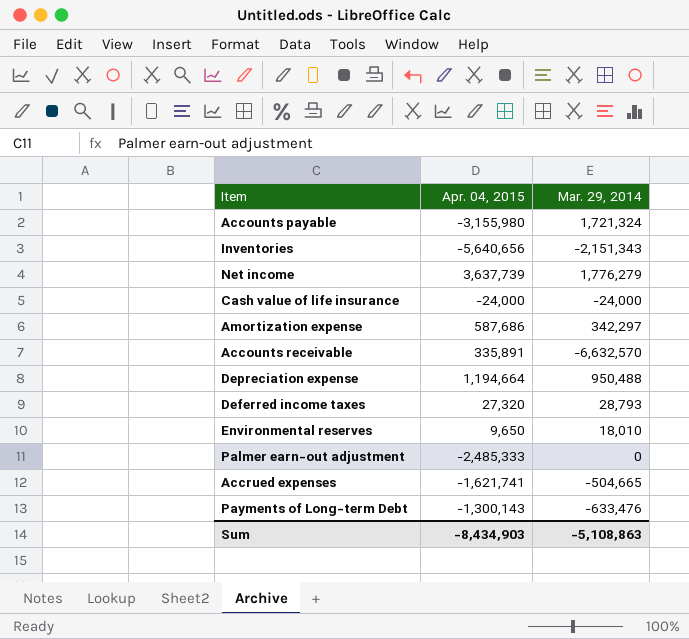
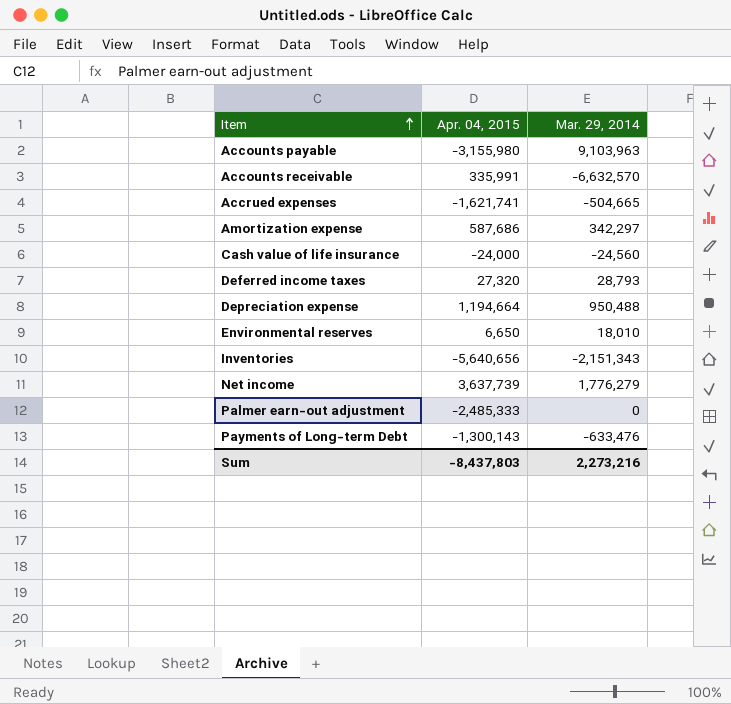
row order: none -> Item ascending
Accounts payable | Mar. 29, 2014: 1,721,324 -> 9,103,963
Accounts receivable | Apr. 04, 2015: 335,891 -> 335,991
Cash value of life insurance | Mar. 29, 2014: -24,000 -> -24,560
Environmental reserves | Apr. 04, 2015: 9,650 -> 6,650
Sum | Apr. 04, 2015: -8,434,903 -> -8,437,803
Sum | Mar. 29, 2014: -5,108,863 -> 2,273,216

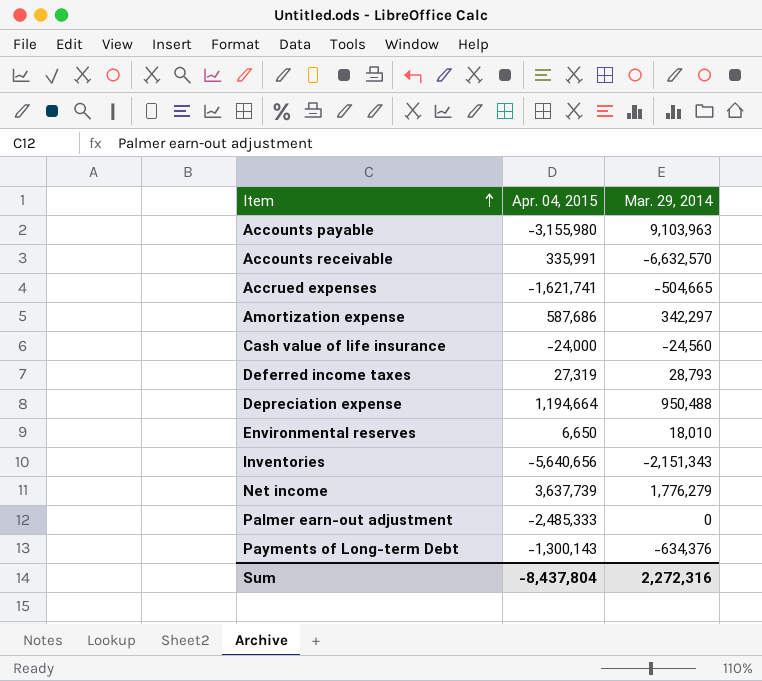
Deferred income taxes | Apr. 04, 2015: 27,320 -> 27,319
Payments of Long-term Debt | Mar. 29, 2014: -633,476 -> -634,376
Sum | Apr. 04, 2015: -8,437,803 -> -8,437,804
Sum | Mar. 29, 2014: 2,273,216 -> 2,272,316

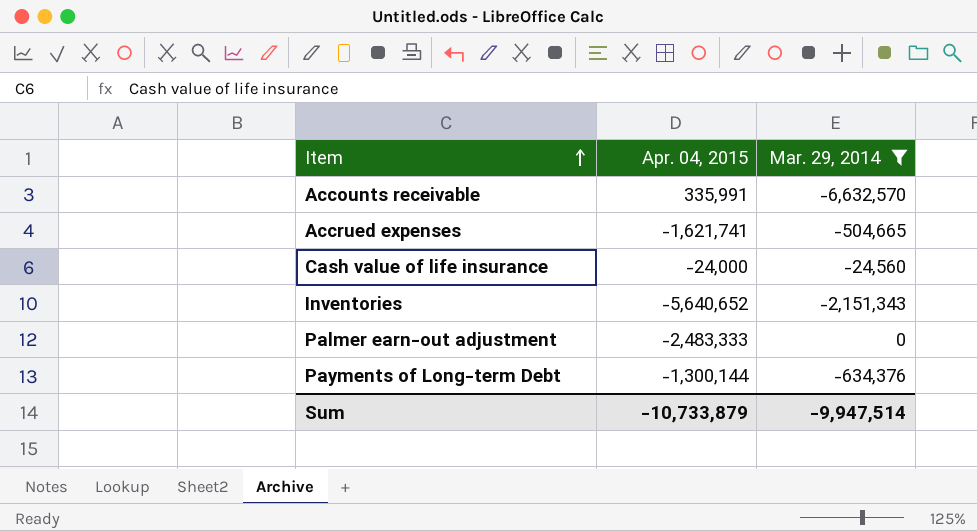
filter: none -> Mar. 29, 2014 <= 0
Inventories | Apr. 04, 2015: -5,640,656 -> -5,640,652
Palmer earn-out adjustment | Apr. 04, 2015: -2,485,333 -> -2,483,333
Payments of Long-term Debt | Apr. 04, 2015: -1,300,143 -> -1,300,144
Sum | Apr. 04, 2015: -8,437,804 -> -10,733,879
Sum | Mar. 29, 2014: 2,272,316 -> -9,947,514

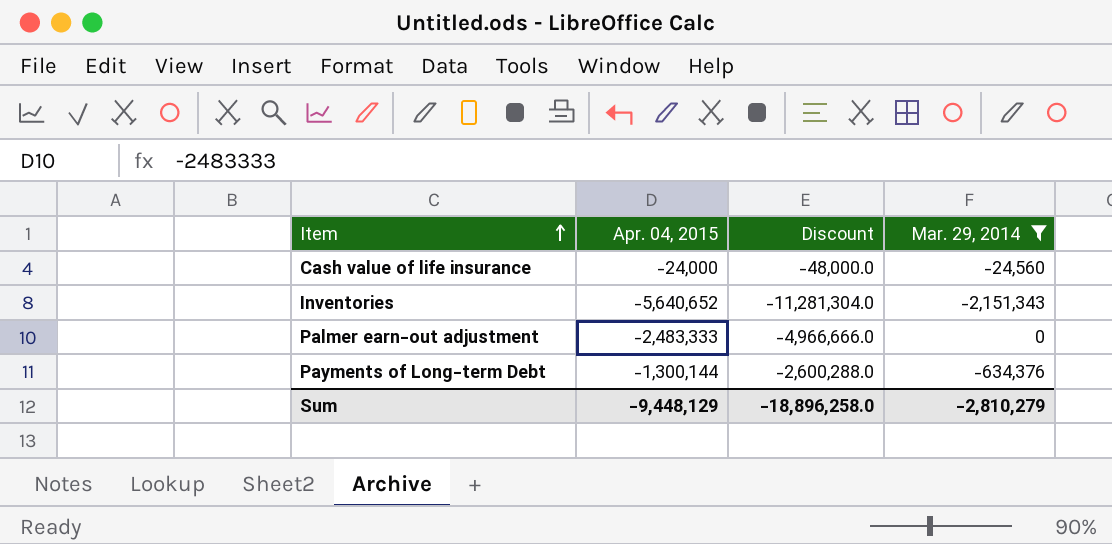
column Discount | formula: none -> [Apr. 04, 2015] * 2
row Accounts receivable: 335,991 | -6,632,570 -> none
row Accrued expenses: -1,621,741 | -504,665 -> none
Sum | Apr. 04, 2015: -10,733,879 -> -9,448,129
Sum | Mar. 29, 2014: -9,947,514 -> -2,810,279

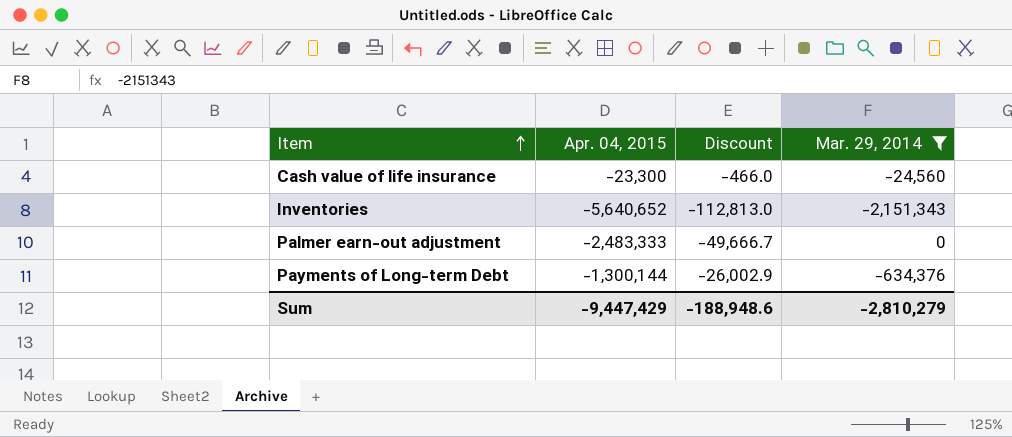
column Discount | formula: [Apr. 04, 2015] * 2 -> [Apr. 04, 2015] * 0.02
Cash value of life insurance | Apr. 04, 2015: -24,000 -> -23,300
Sum | Apr. 04, 2015: -9,448,129 -> -9,447,429
Sum | Discount: -18,896,258.0 -> -188,948.6

